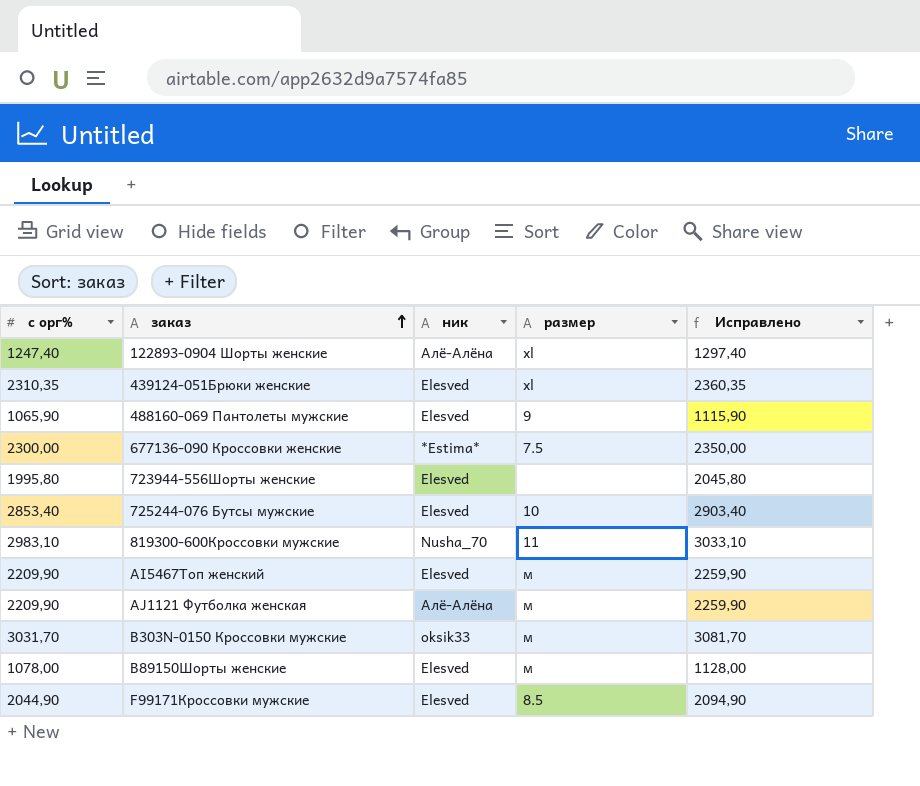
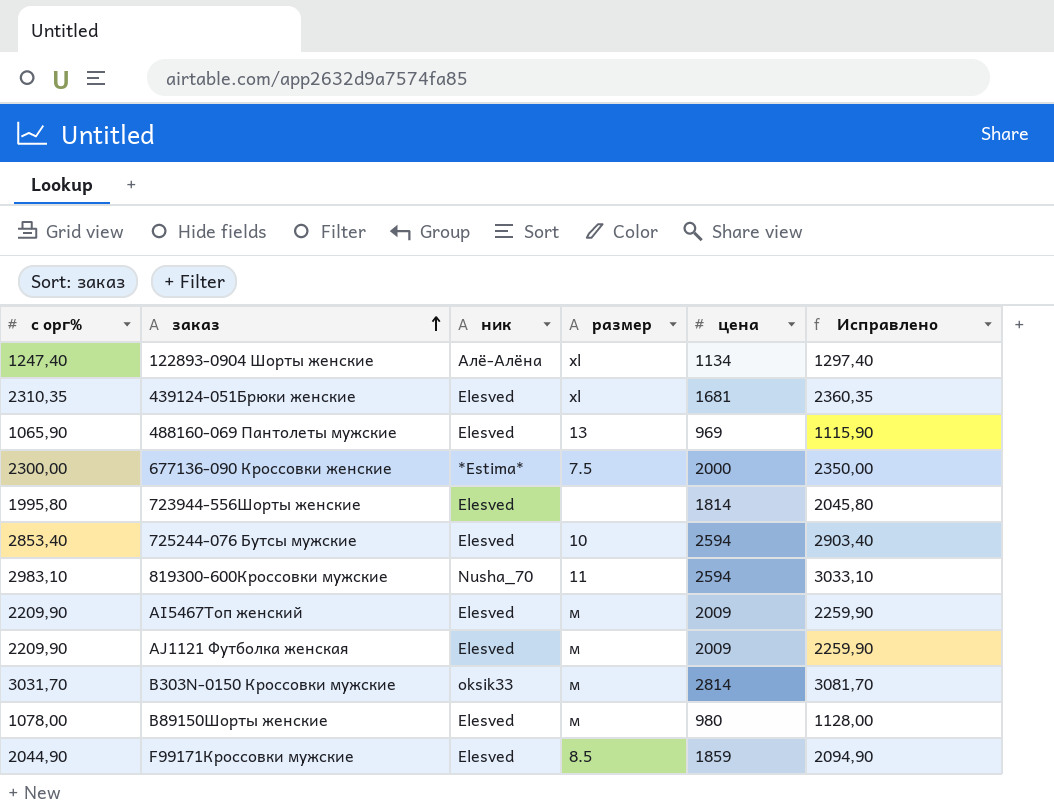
column цена | position: none -> 5
488160-069 Пантолеты мужские | размер: 9 -> 13
AJ1121 Футболка женская | ник: Алё-Алёна -> Elesved

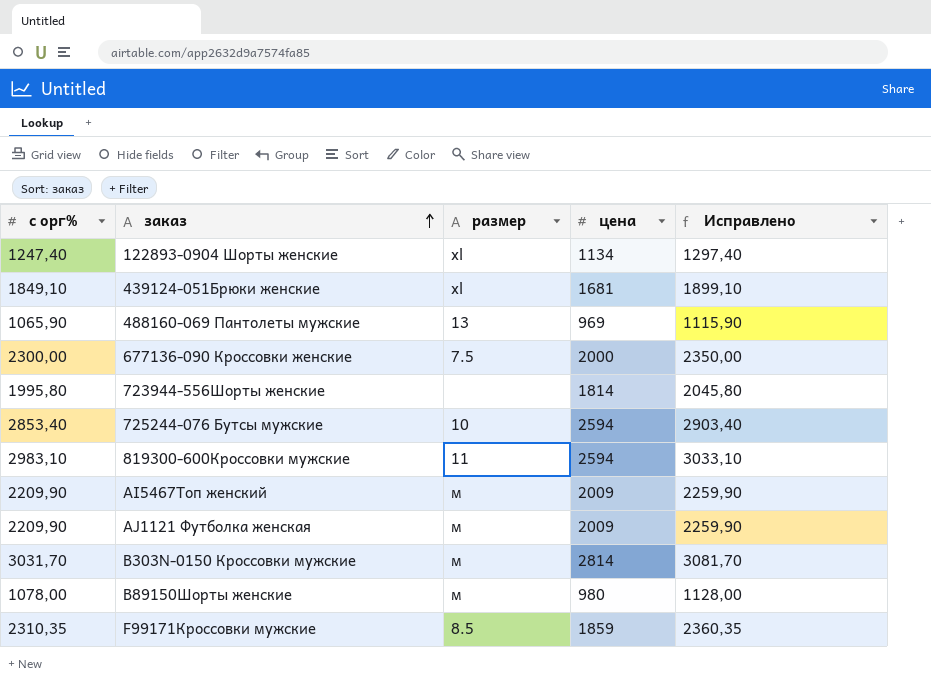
column ник | position: 3 -> none
439124-051Брюки женские | с орг%: 2310,35 -> 1849,10
439124-051Брюки женские | Исправлено: 2360,35 -> 1899,10
F99171Кроссовки мужские | с орг%: 2044,90 -> 2310,35
F99171Кроссовки мужские | Исправлено: 2094,90 -> 2360,35

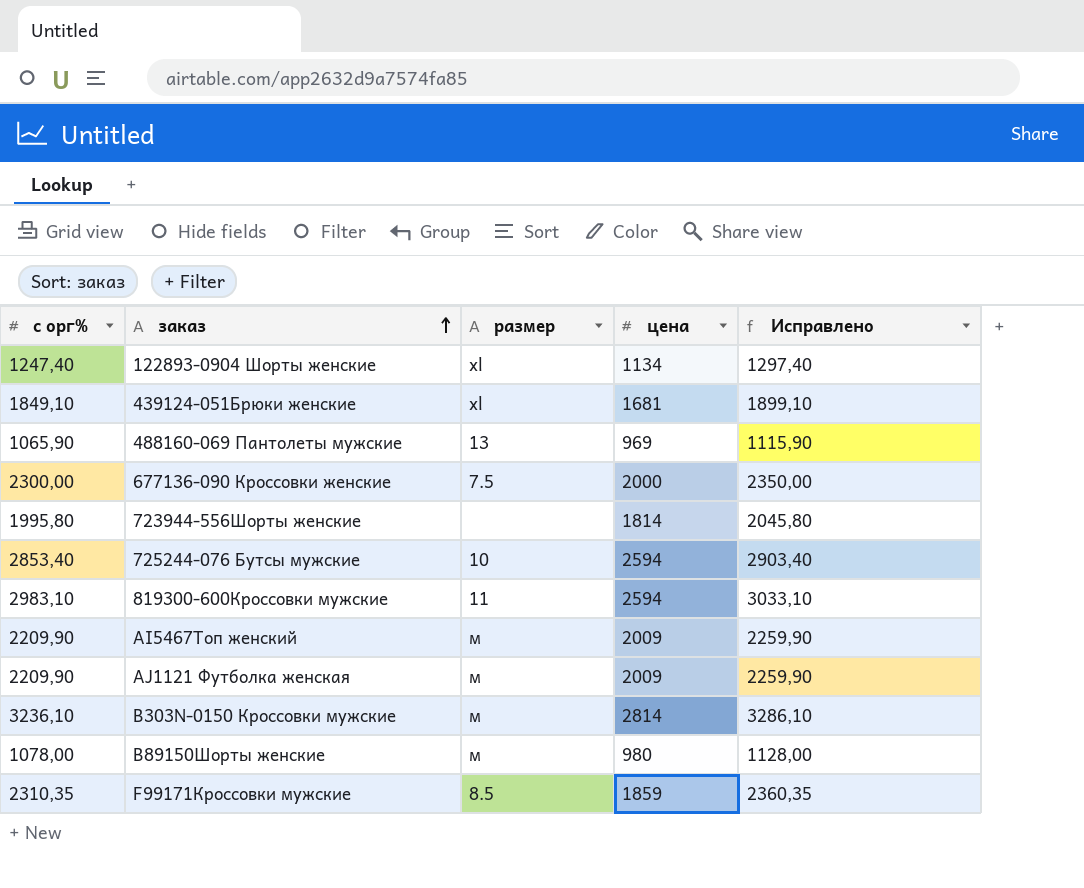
B303N-0150 Кроссовки мужские | с орг%: 3031,70 -> 3236,10
B303N-0150 Кроссовки мужские | Исправлено: 3081,70 -> 3286,10

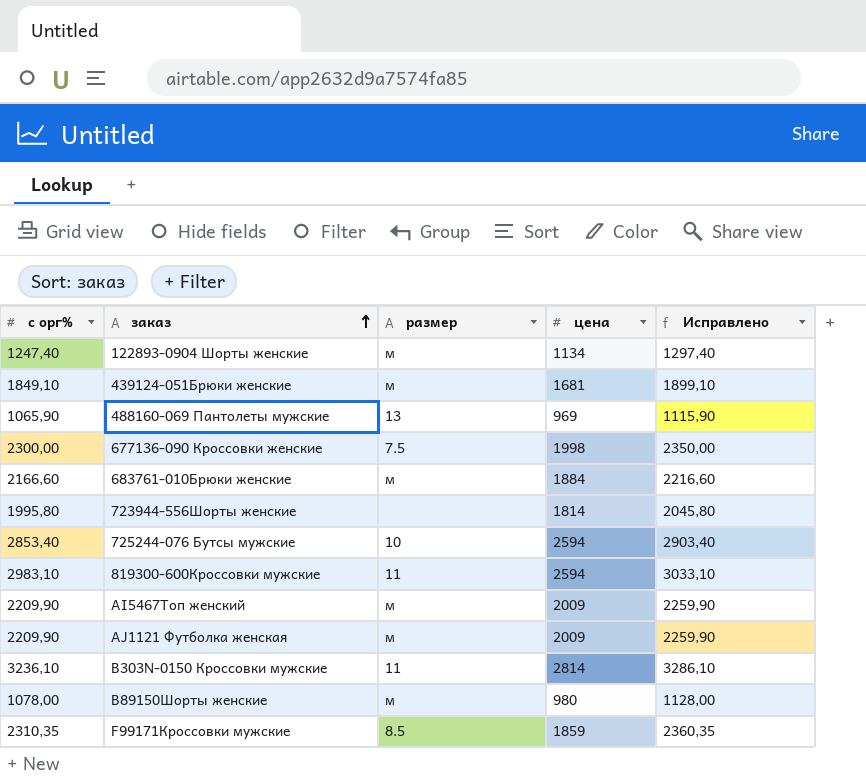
122893-0904 Шорты женские | размер: хl -> м
439124-051Брюки женские | размер: хl -> м
677136-090 Кроссовки женские | цена: 2000 -> 1998
row 683761-010Брюки женские: none -> 2166,60 | м | 1884 | 2216,60
B303N-0150 Кроссовки мужские | размер: м -> 11

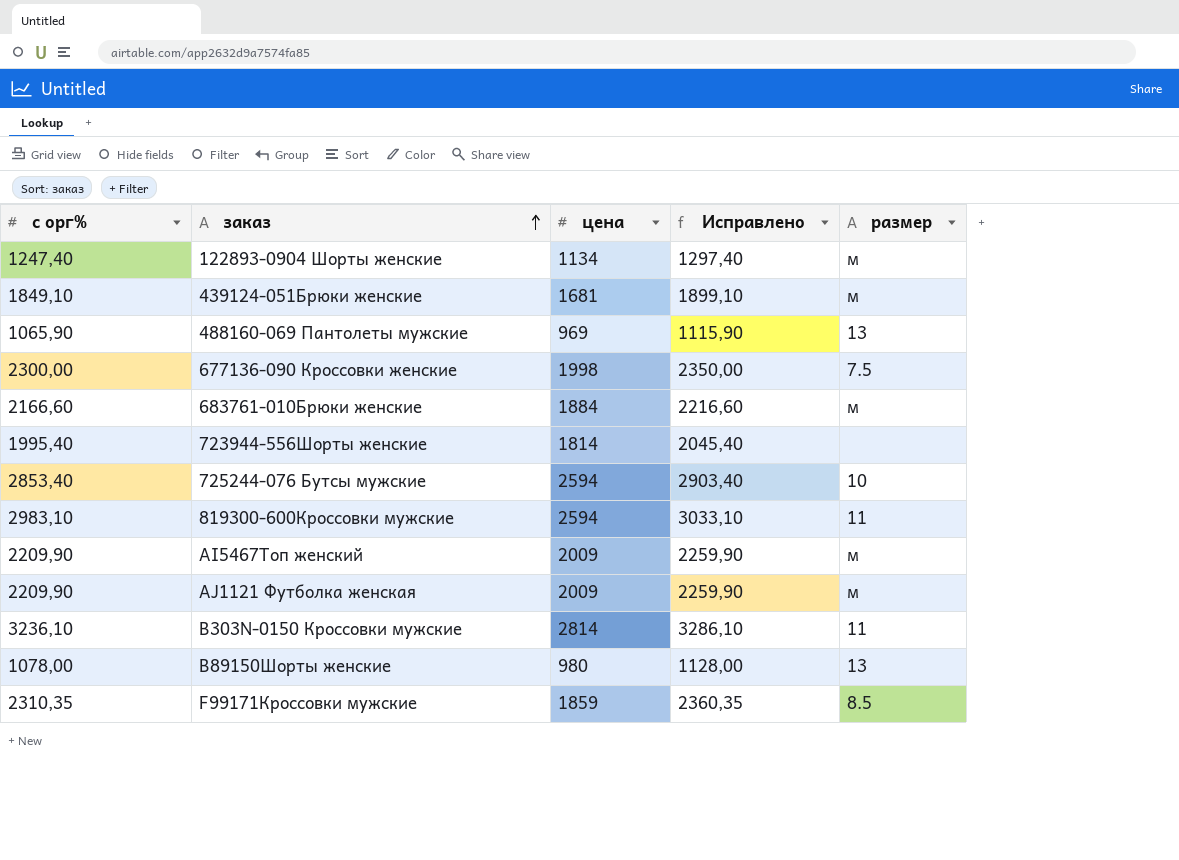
column размер | position: 3 -> 5
723944-556Шорты женские | с орг%: 1995,80 -> 1995,40
723944-556Шорты женские | Исправлено: 2045,80 -> 2045,40
B89150Шорты женские | размер: м -> 13

